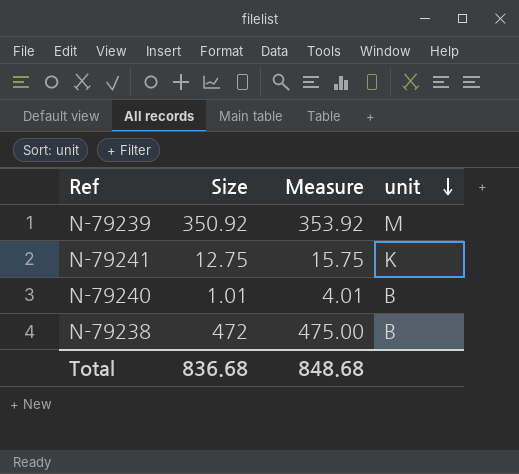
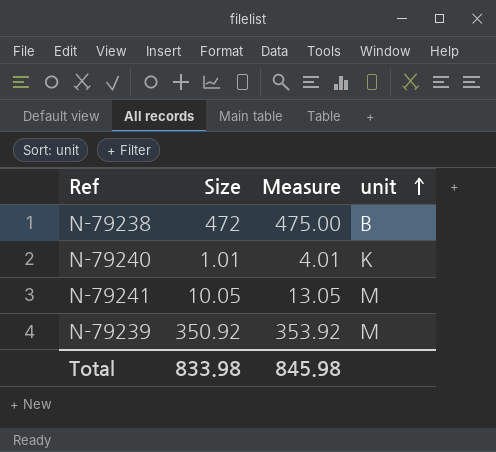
row order: unit descending -> unit ascending
N-79240 | unit: B -> K
N-79241 | Size: 12.75 -> 10.05
N-79241 | Measure: 15.75 -> 13.05
N-79241 | unit: K -> M
Total | Size: 836.68 -> 833.98
Total | Measure: 848.68 -> 845.98

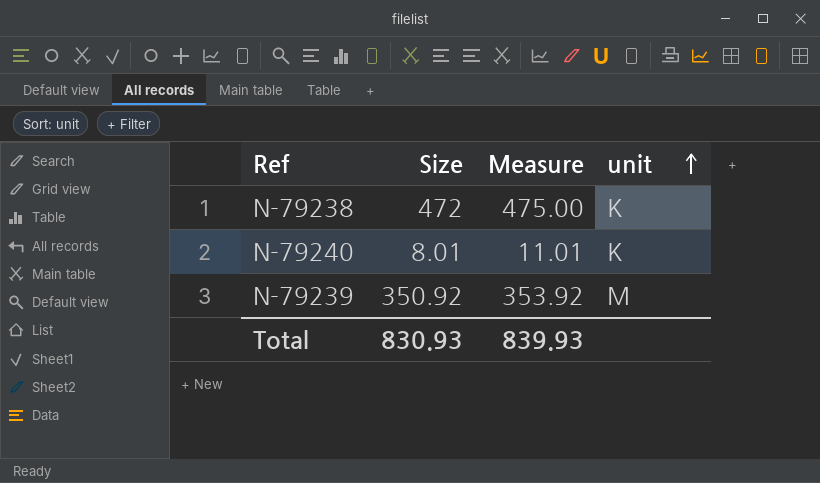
row N-79241: 10.05 | 13.05 | M -> none
N-79238 | unit: B -> K
N-79240 | Size: 1.01 -> 8.01
N-79240 | Measure: 4.01 -> 11.01
Total | Size: 833.98 -> 830.93
Total | Measure: 845.98 -> 839.93

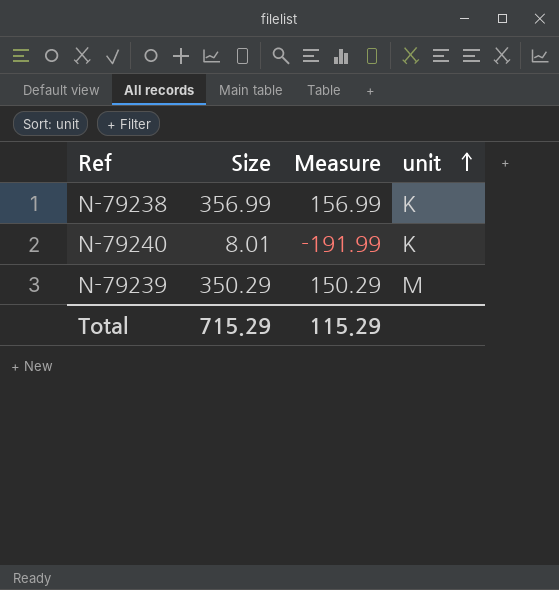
column Measure | formula: [Size] + 3 -> [Size] - 200
N-79238 | Size: 472 -> 356.99
N-79239 | Size: 350.92 -> 350.29
Total | Size: 830.93 -> 715.29
Total | Measure: 839.93 -> 115.29

